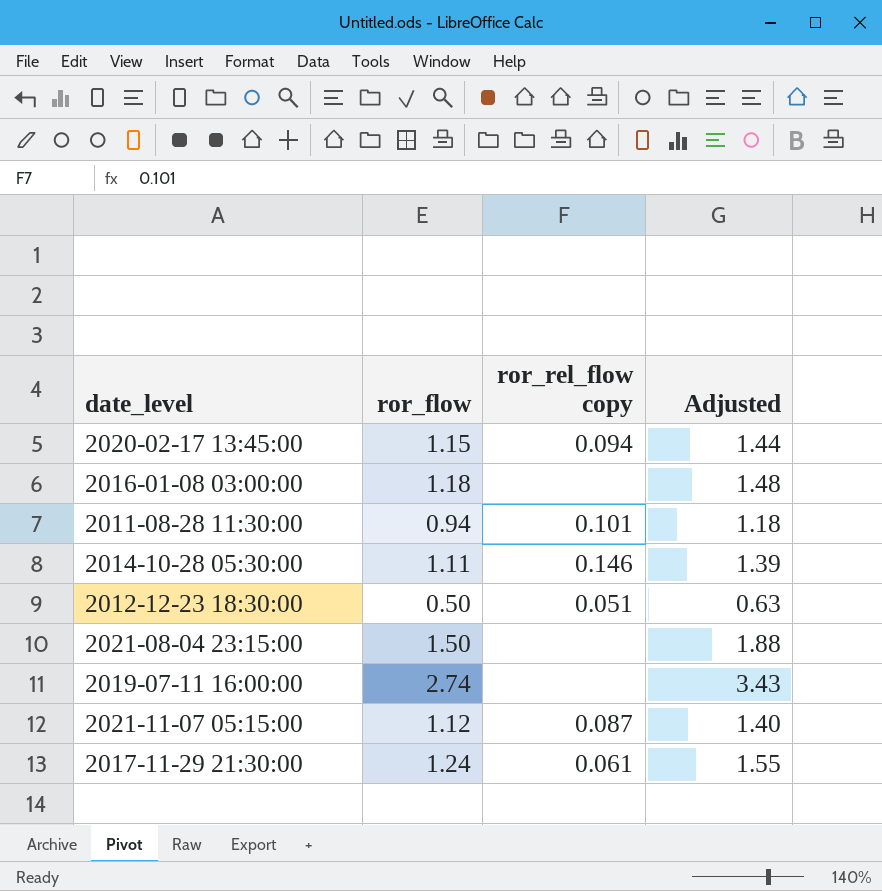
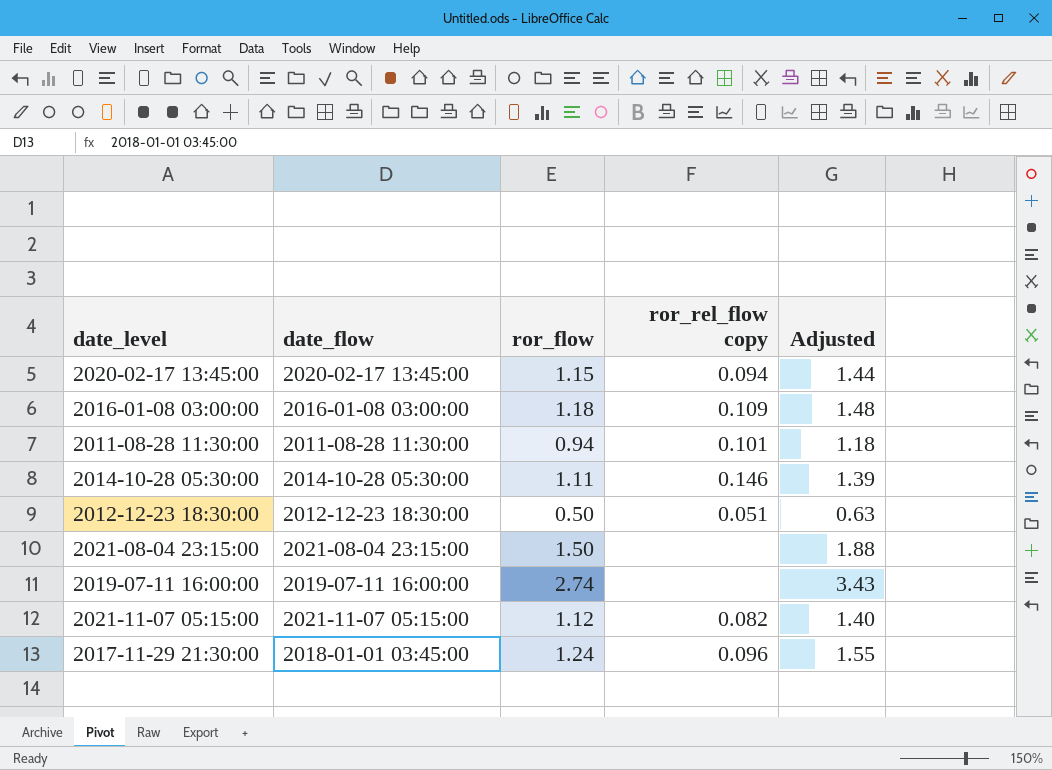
column date_flow | position: none -> 2
2016-01-08 03:00:00 | ror_rel_flow copy: none -> 0.109
2021-11-07 05:15:00 | ror_rel_flow copy: 0.087 -> 0.082
2017-11-29 21:30:00 | ror_rel_flow copy: 0.061 -> 0.096

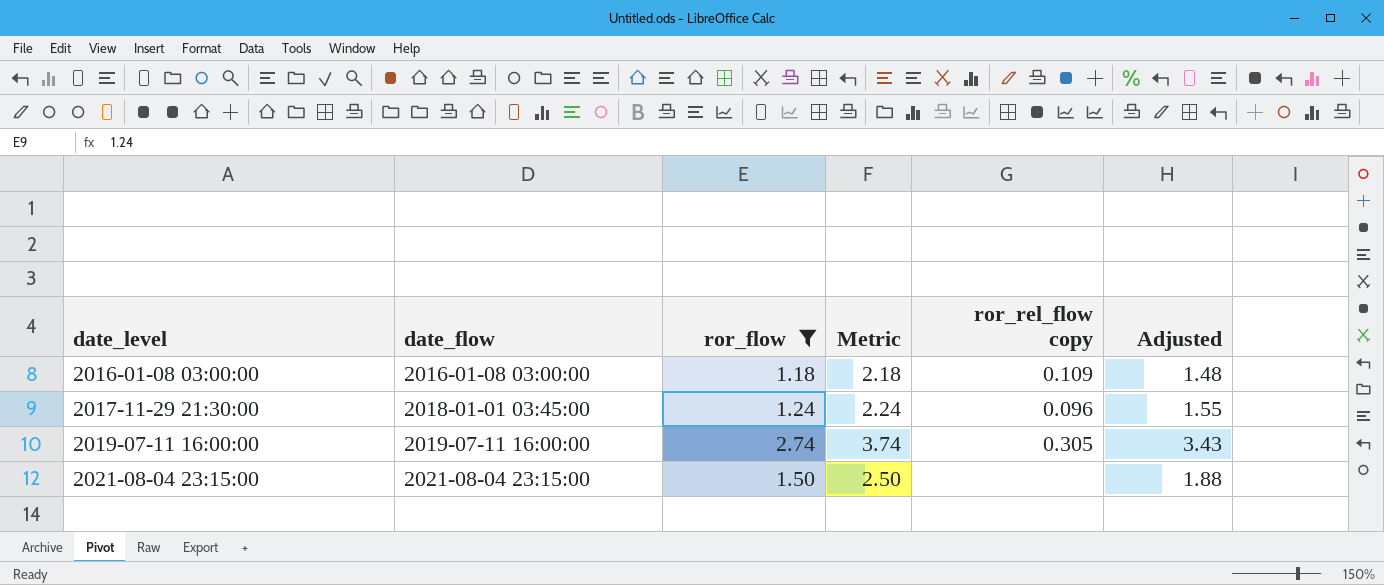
filter: none -> ror_flow >= 1.18
row order: none -> date_level ascending
column Metric | formula: none -> [ror_flow] + 1
2019-07-11 16:00:00 | ror_rel_flow copy: none -> 0.305

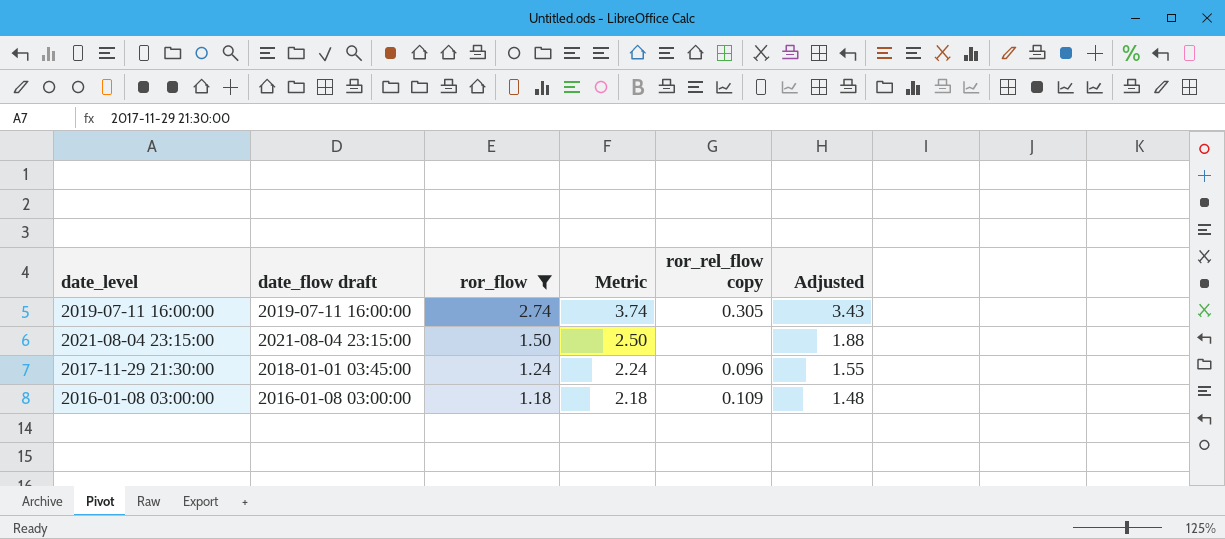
row order: date_level ascending -> ror_flow descending
column name: date_flow -> date_flow draft

